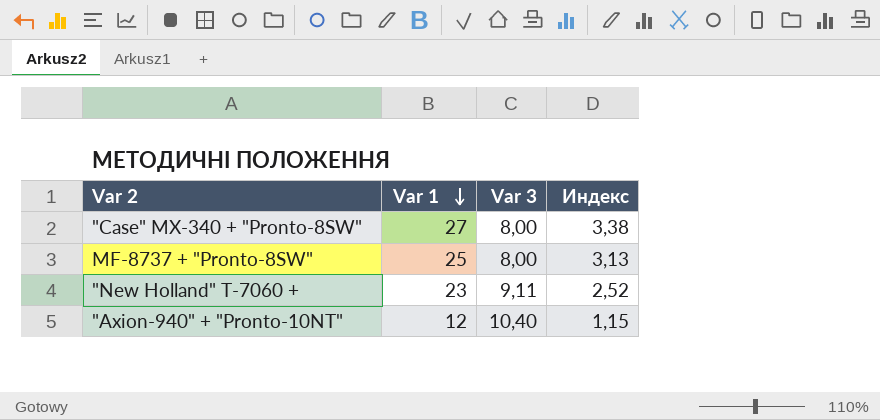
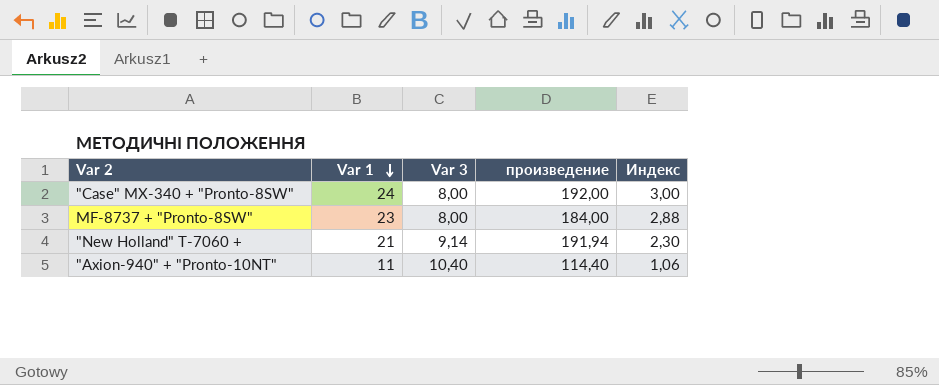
column произведение | formula: none -> [Var 1] * [Var 3]
"Case" MX-340 + "Pronto-8SW" | Var 1: 27 -> 24
"Case" MX-340 + "Pronto-8SW" | Индекс: 3,38 -> 3,00
MF-8737 + "Pronto-8SW" | Var 1: 25 -> 23
MF-8737 + "Pronto-8SW" | Индекс: 3,13 -> 2,88
"New Holland" Т-7060 + | Var 1: 23 -> 21
"New Holland" Т-7060 + | Var 3: 9,11 -> 9,14
"New Holland" Т-7060 + | Индекс: 2,52 -> 2,30
"Axion-940" + "Pronto-10NT" | Var 1: 12 -> 11
"Axion-940" + "Pronto-10NT" | Индекс: 1,15 -> 1,06

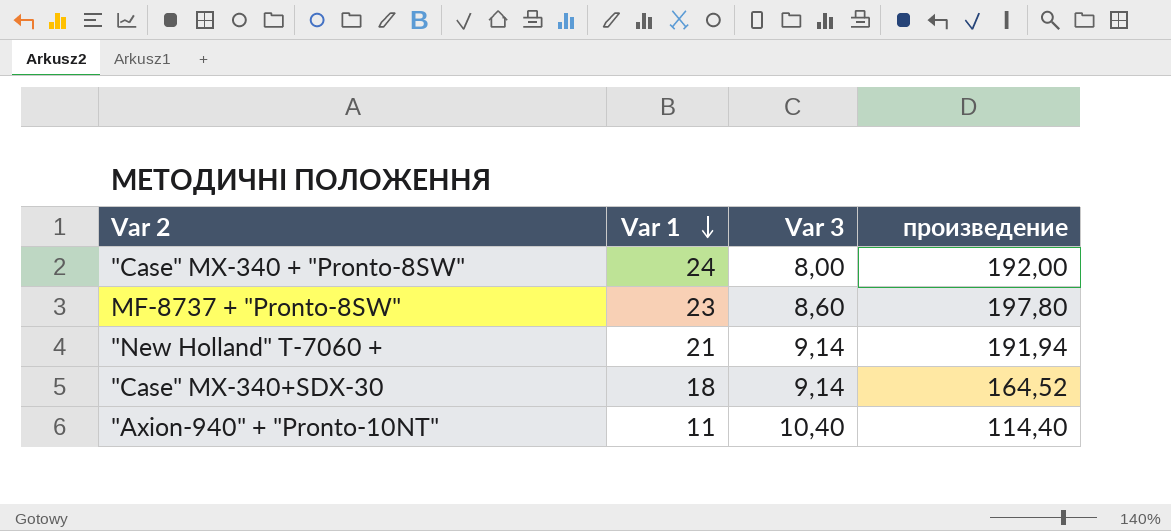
column Индекс | formula: [Var 1] / [Var 3] -> none
MF-8737 + "Pronto-8SW" | Var 3: 8,00 -> 8,60
MF-8737 + "Pronto-8SW" | произведение: 184,00 -> 197,80
row "Case" МX-340+SDX-30: none -> 18 | 9,14 | 164,52

